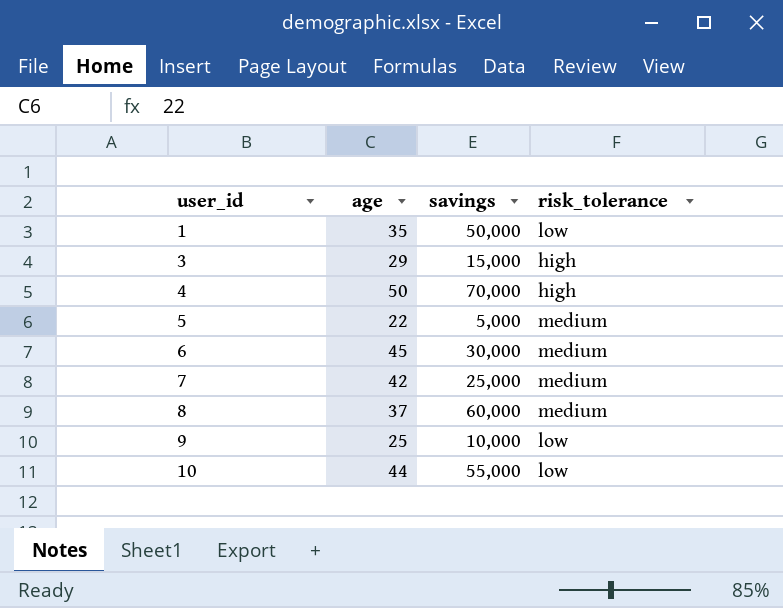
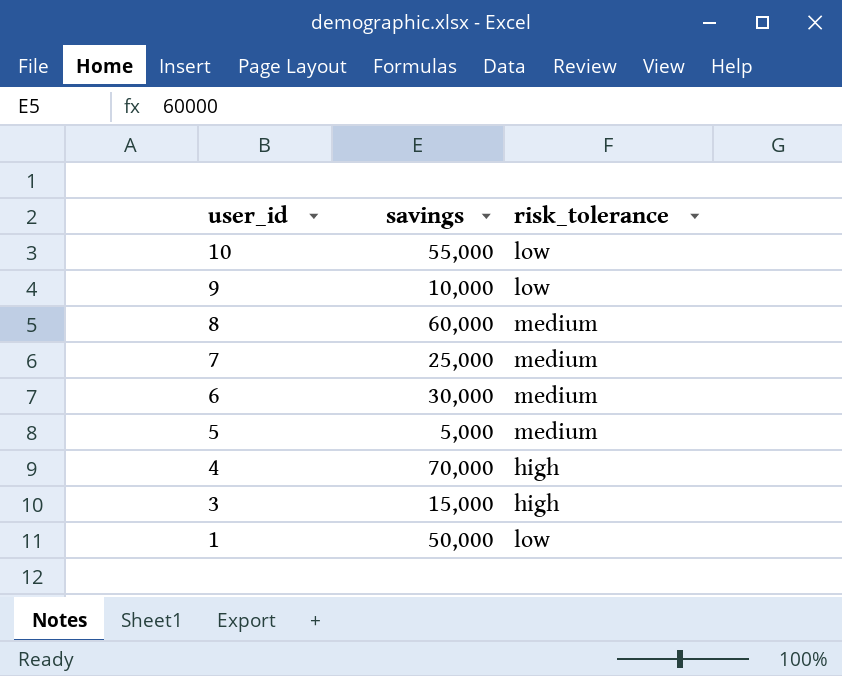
row order: user_id ascending -> user_id descending
column age | position: 2 -> none

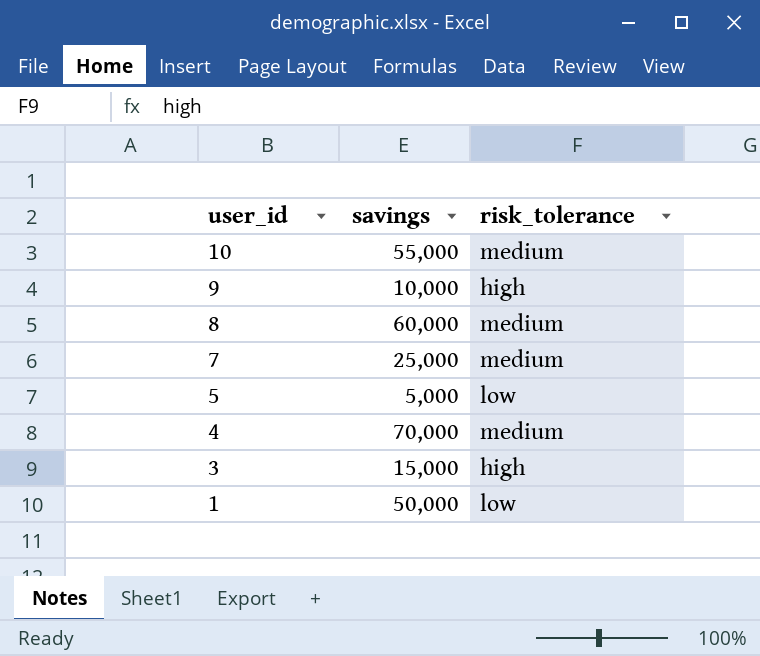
row 6: 30,000 | medium -> none
10 | risk_tolerance: low -> medium
9 | risk_tolerance: low -> high
5 | risk_tolerance: medium -> low
4 | risk_tolerance: high -> medium

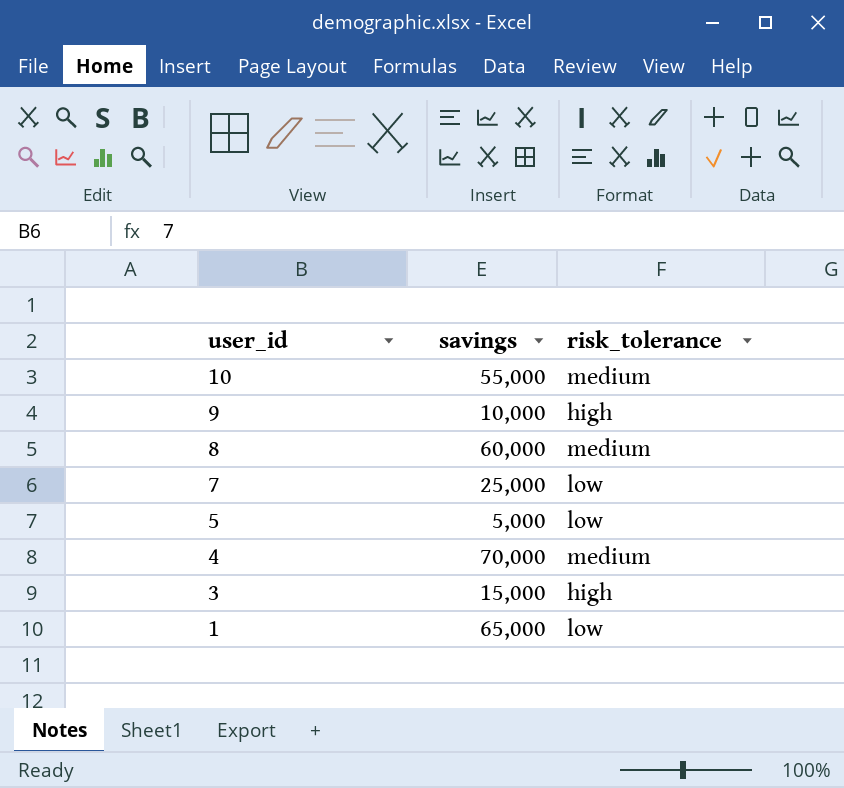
7 | risk_tolerance: medium -> low
1 | savings: 50,000 -> 65,000

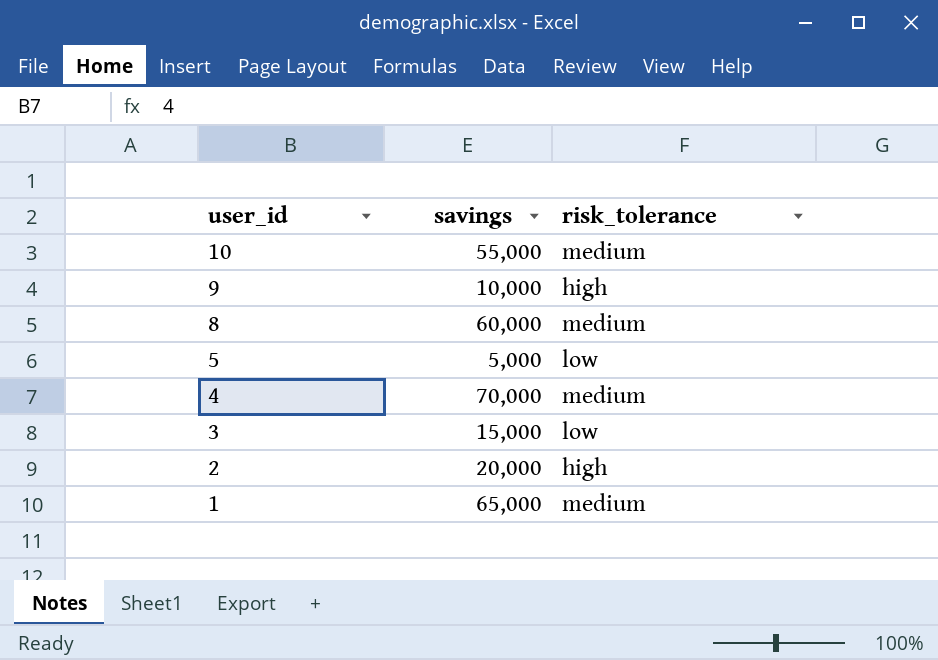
row 7: 25,000 | low -> none
3 | risk_tolerance: high -> low
row 2: none -> 20,000 | high
1 | risk_tolerance: low -> medium

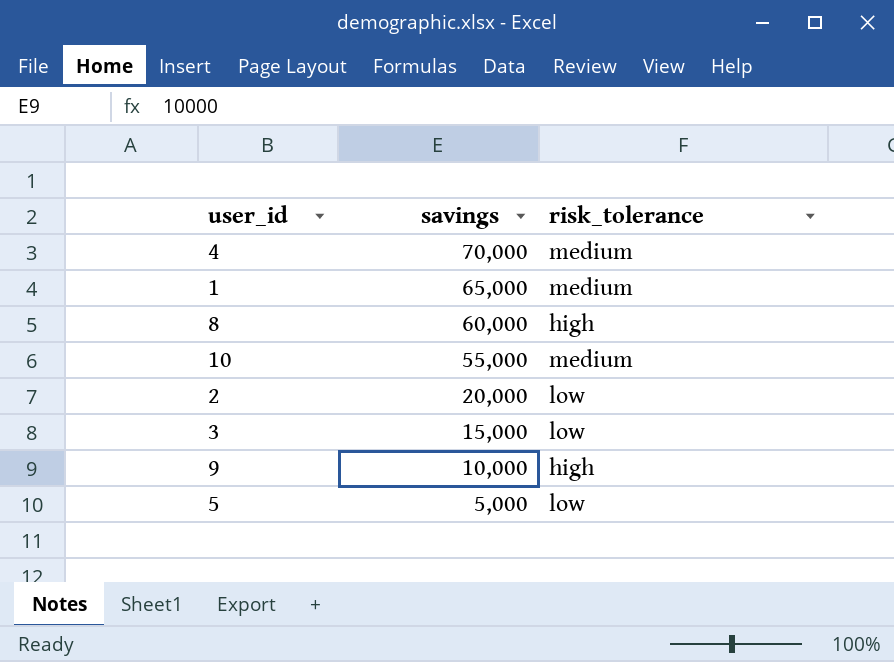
row order: user_id descending -> savings descending
8 | risk_tolerance: medium -> high
2 | risk_tolerance: high -> low

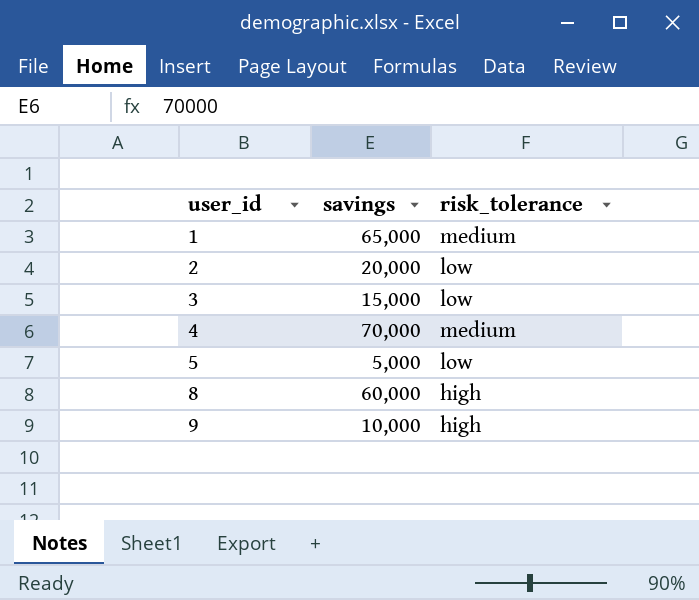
row order: savings descending -> user_id ascending
row 10: 55,000 | medium -> none

